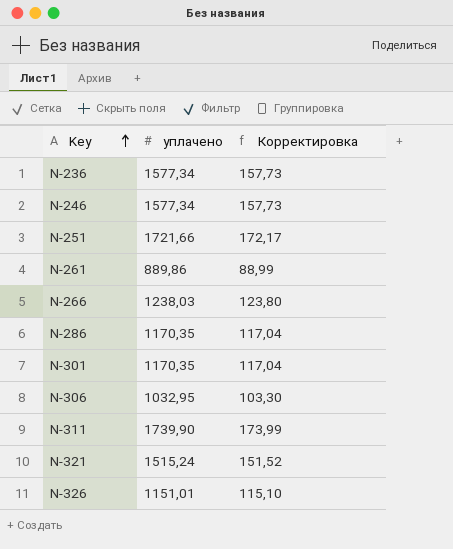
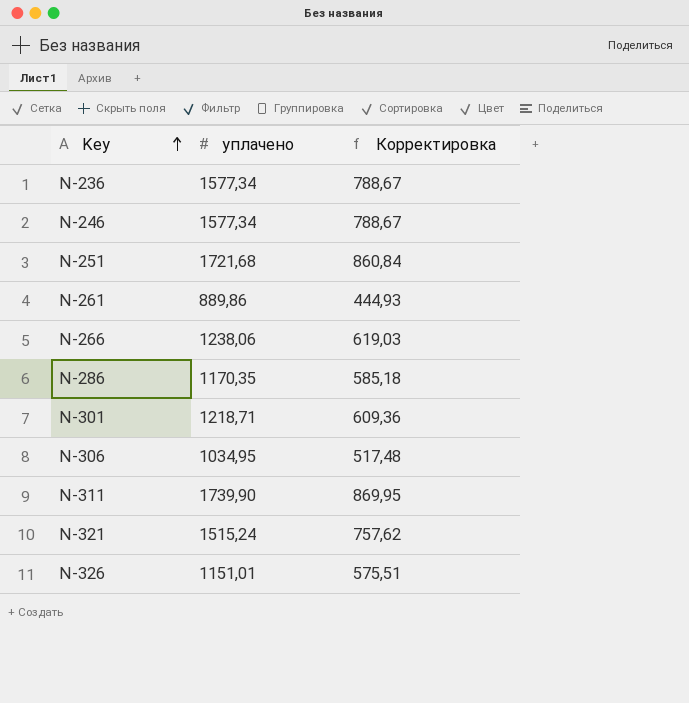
column Корректировка | formula: [уплачено] * 0,1 -> [уплачено] * 0,5
N-251 | уплачено: 1721,66 -> 1721,68
N-266 | уплачено: 1238,03 -> 1238,06
N-301 | уплачено: 1170,35 -> 1218,71
N-306 | уплачено: 1032,95 -> 1034,95

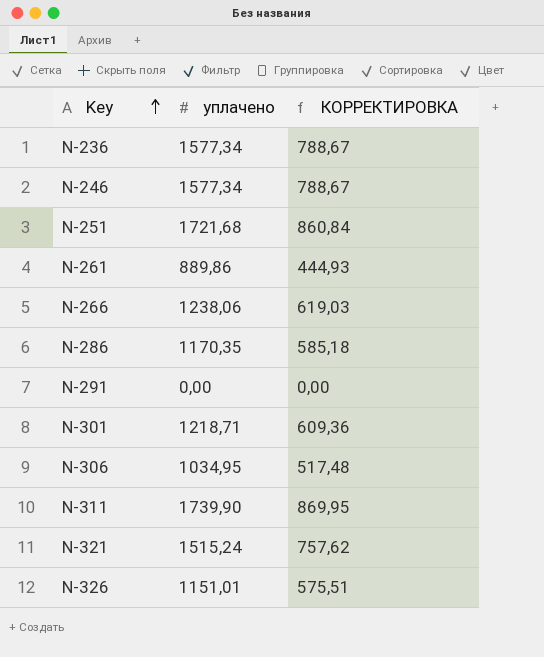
column name: Корректировка -> КОРРЕКТИРОВКА
row N-291: none -> 0,00 | 0,00

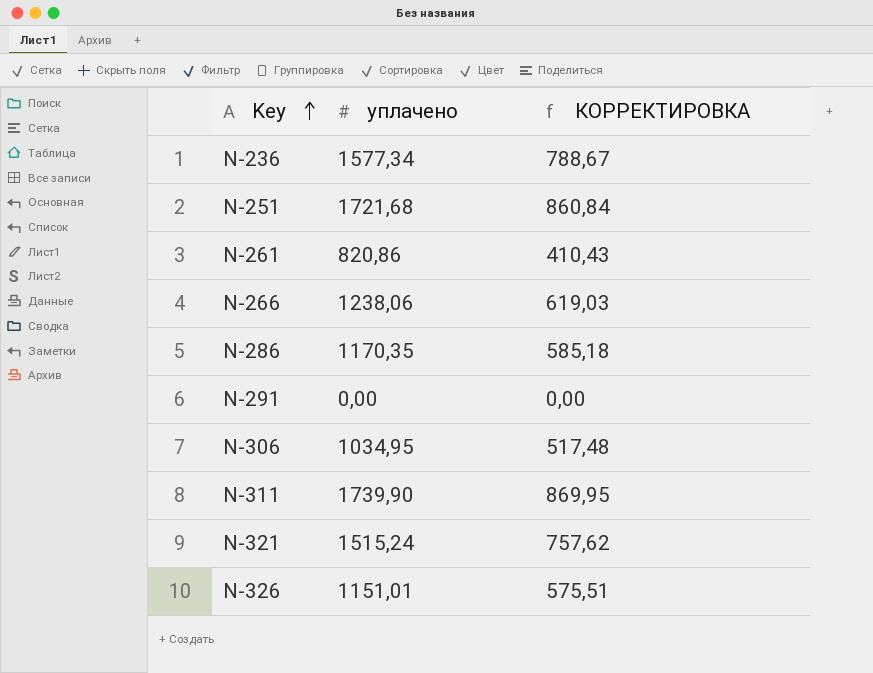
row N-246: 1577,34 | 788,67 -> none
row N-301: 1218,71 | 609,36 -> none
N-261 | уплачено: 889,86 -> 820,86
N-261 | КОРРЕКТИРОВКА: 444,93 -> 410,43

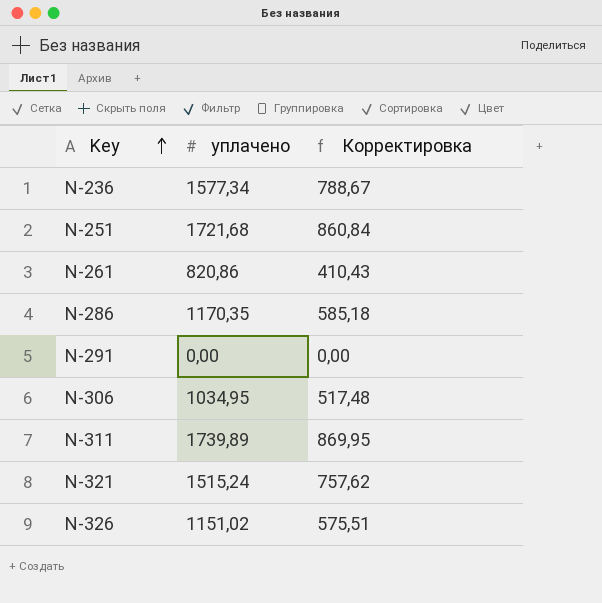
column name: КОРРЕКТИРОВКА -> Корректировка
row N-266: 1238,06 | 619,03 -> none
N-311 | уплачено: 1739,90 -> 1739,89
N-326 | уплачено: 1151,01 -> 1151,02

